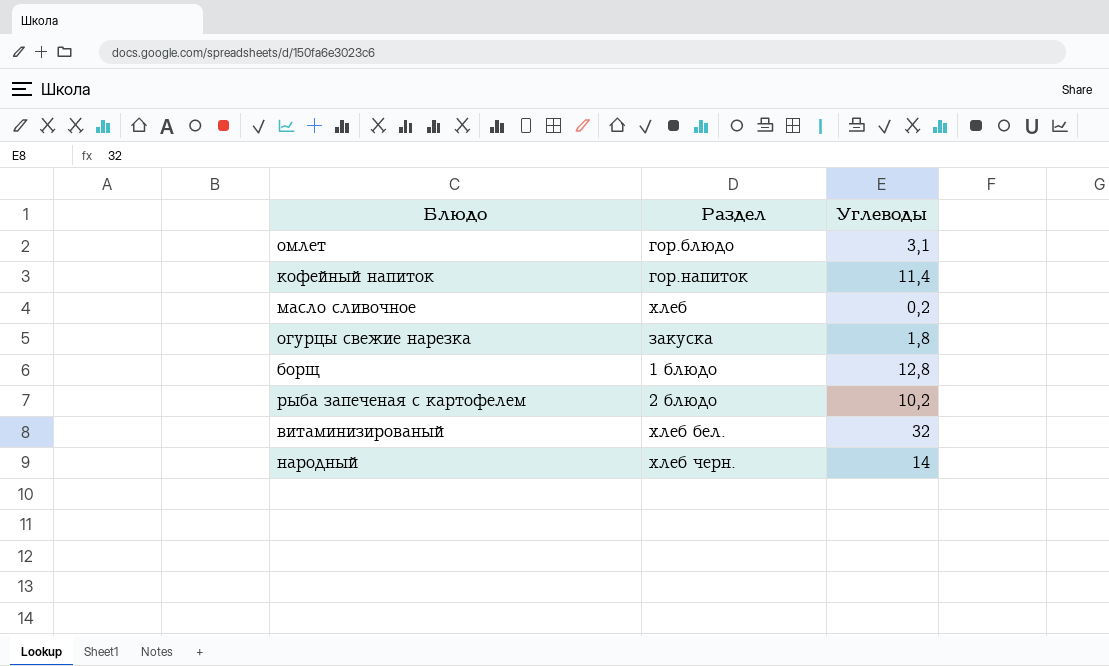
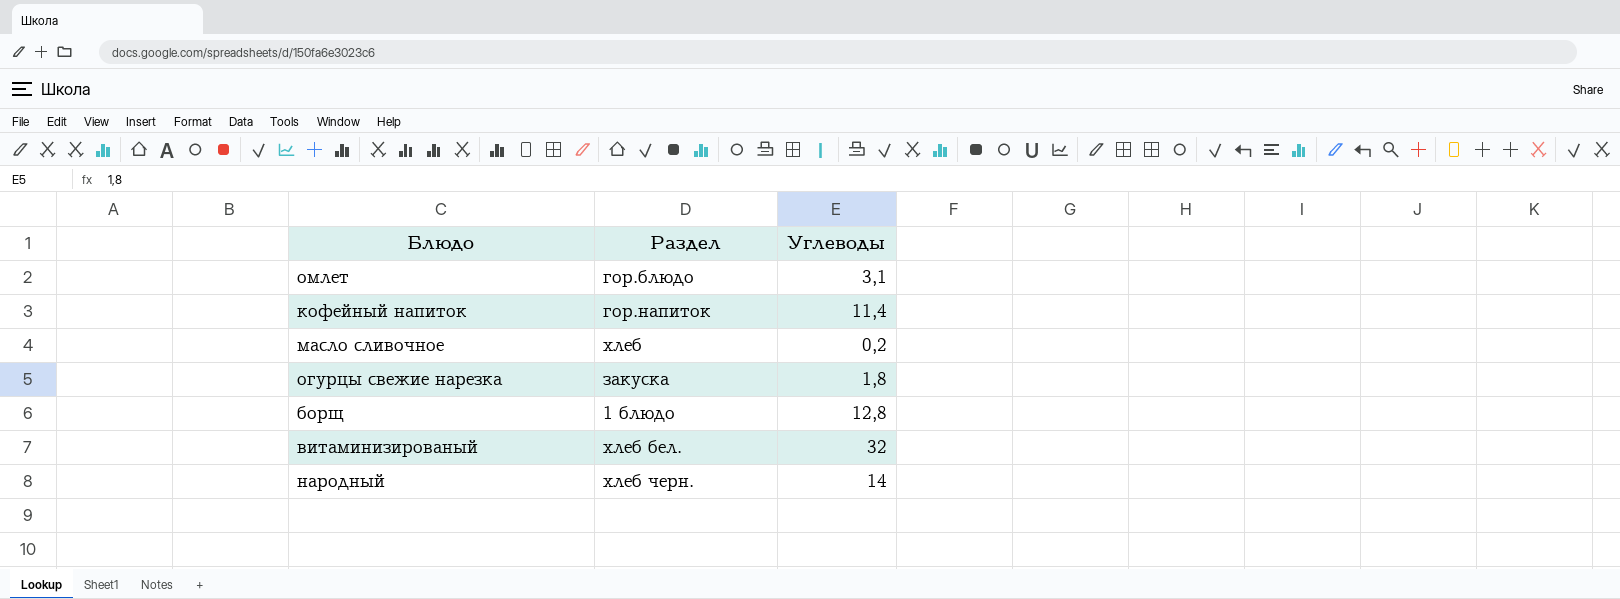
row рыба запеченая с картофелем: 2 блюдо | 10,2 -> none

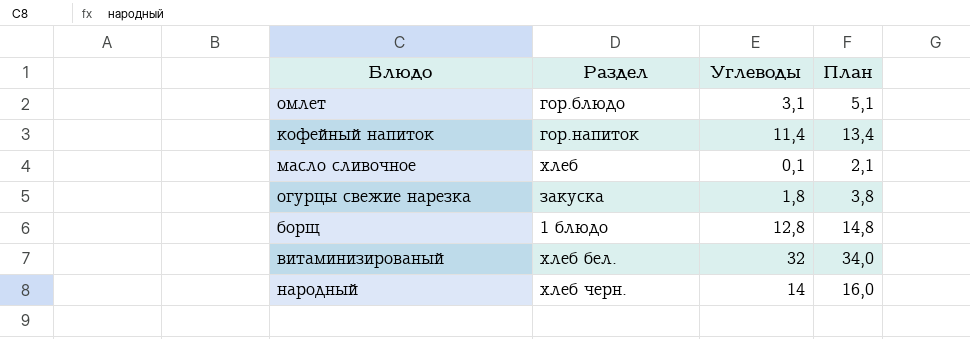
column План | formula: none -> [Углеводы] + 2
масло сливочное | Углеводы: 0,2 -> 0,1

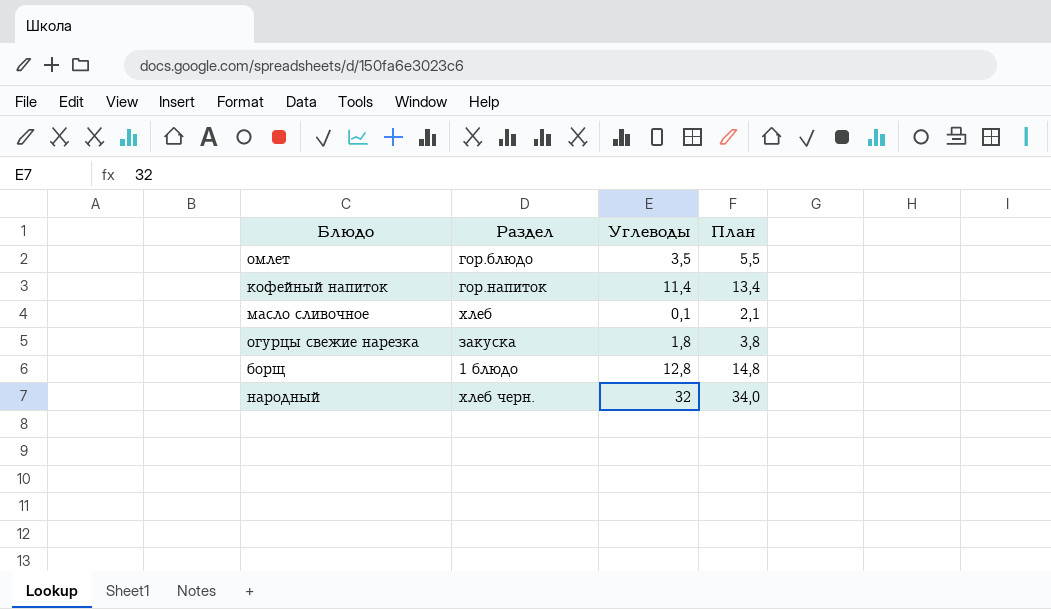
row витаминизированый: хлеб бел. | 32 | 34,0 -> none
омлет | Углеводы: 3,1 -> 3,5
омлет | План: 5,1 -> 5,5
народный | Углеводы: 14 -> 32
народный | План: 16,0 -> 34,0

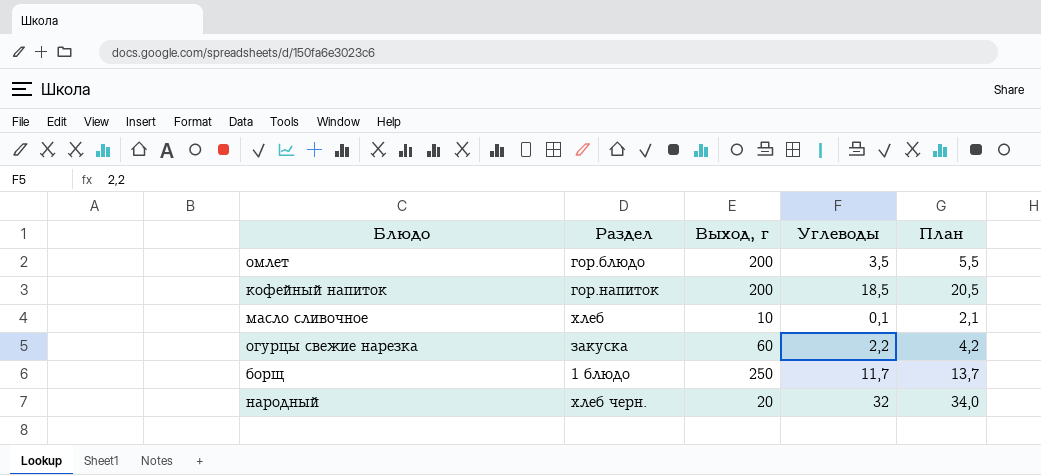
column Выход, г | position: none -> 3
кофейный напиток | Углеводы: 11,4 -> 18,5
кофейный напиток | План: 13,4 -> 20,5
огурцы свежие нарезка | Углеводы: 1,8 -> 2,2
огурцы свежие нарезка | План: 3,8 -> 4,2
борщ | Углеводы: 12,8 -> 11,7
борщ | План: 14,8 -> 13,7

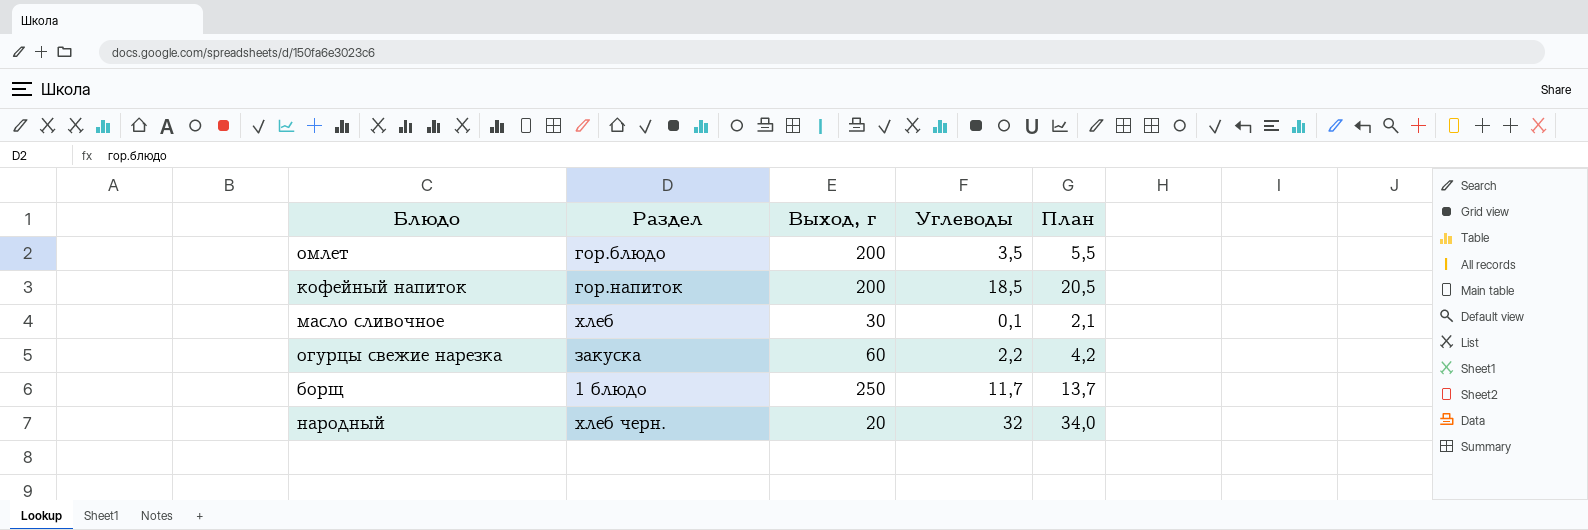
масло сливочное | Выход, г: 10 -> 30

